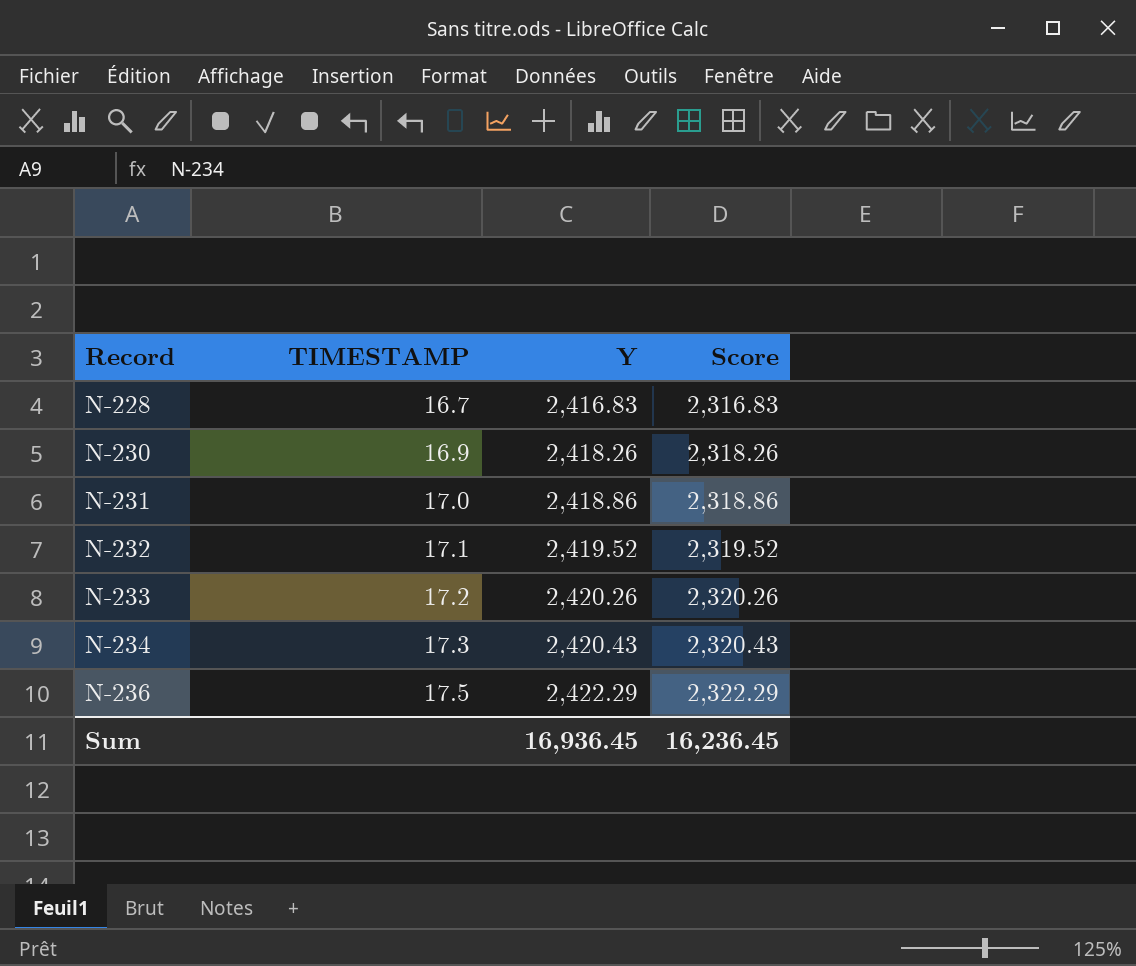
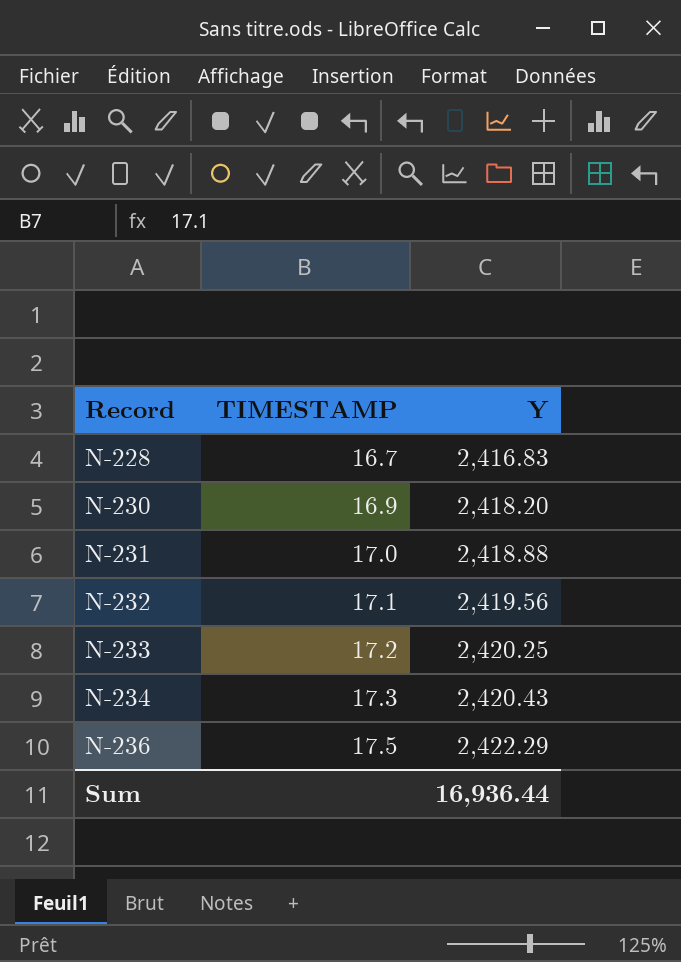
column Score | formula: [Y] - 100 -> none
N-230 | Y: 2,418.26 -> 2,418.20
N-231 | Y: 2,418.86 -> 2,418.88
N-232 | Y: 2,419.52 -> 2,419.56
N-233 | Y: 2,420.26 -> 2,420.25
Sum | Y: 16,936.45 -> 16,936.44

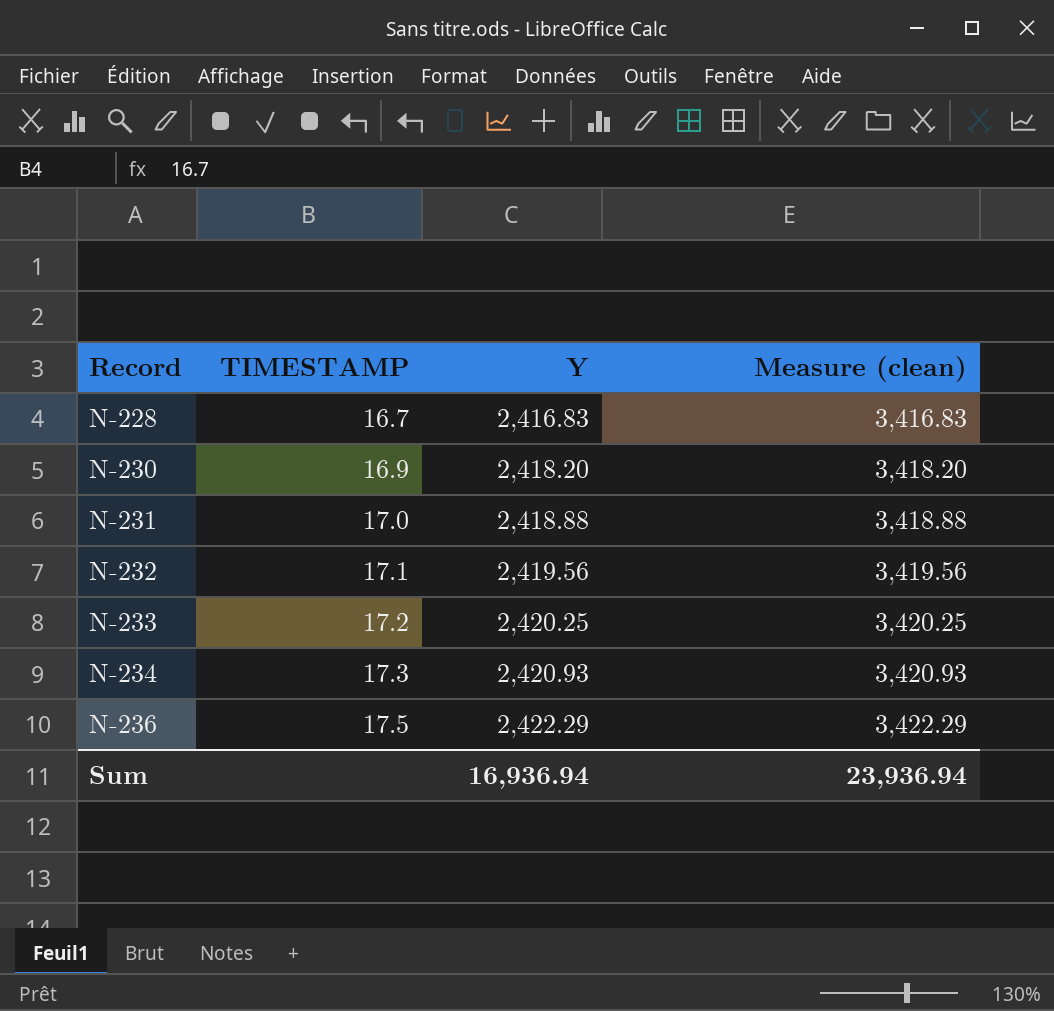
column Measure (clean) | formula: none -> [Y] + 1000
N-234 | Y: 2,420.43 -> 2,420.93
Sum | Y: 16,936.44 -> 16,936.94

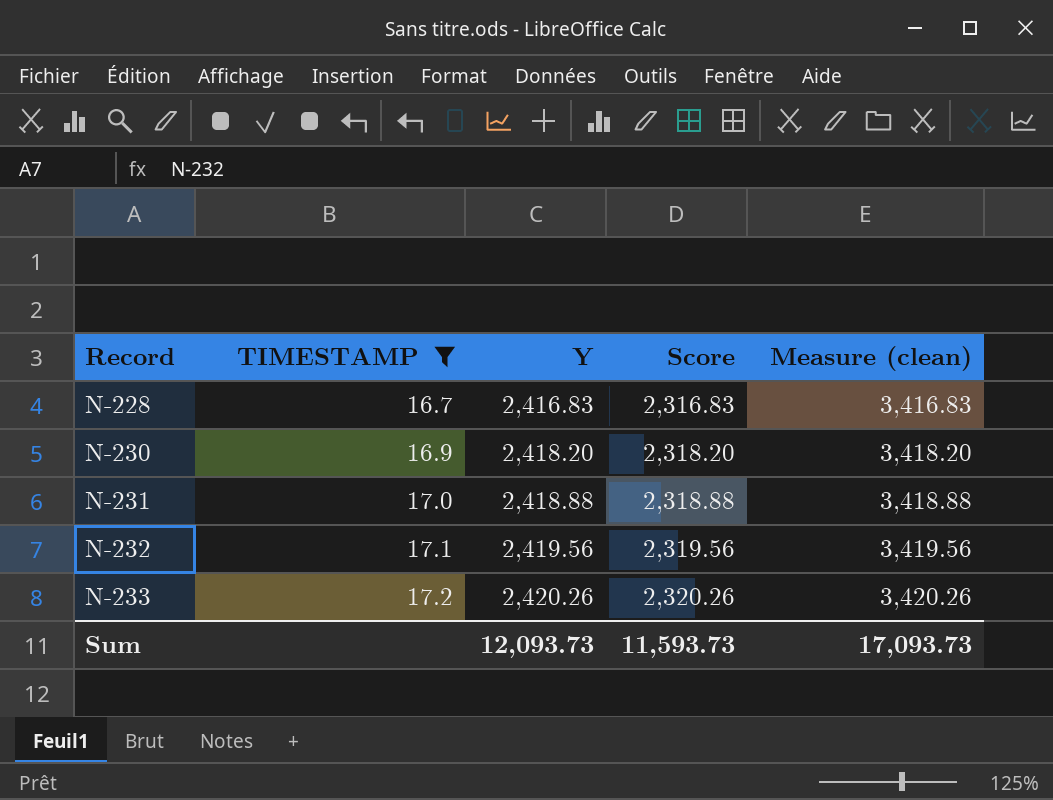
filter: none -> TIMESTAMP <= 17.2
column Score | formula: none -> [Y] - 100
N-233 | Y: 2,420.25 -> 2,420.26
N-233 | Measure (clean): 3,420.25 -> 3,420.26
Sum | Y: 16,936.94 -> 12,093.73
Sum | Measure (clean): 23,936.94 -> 17,093.73

